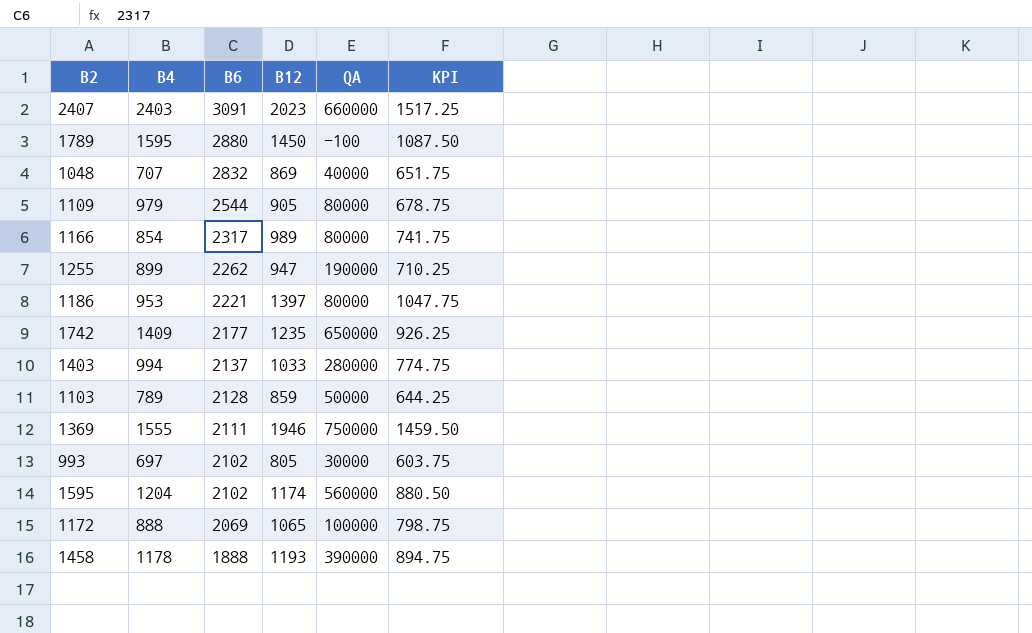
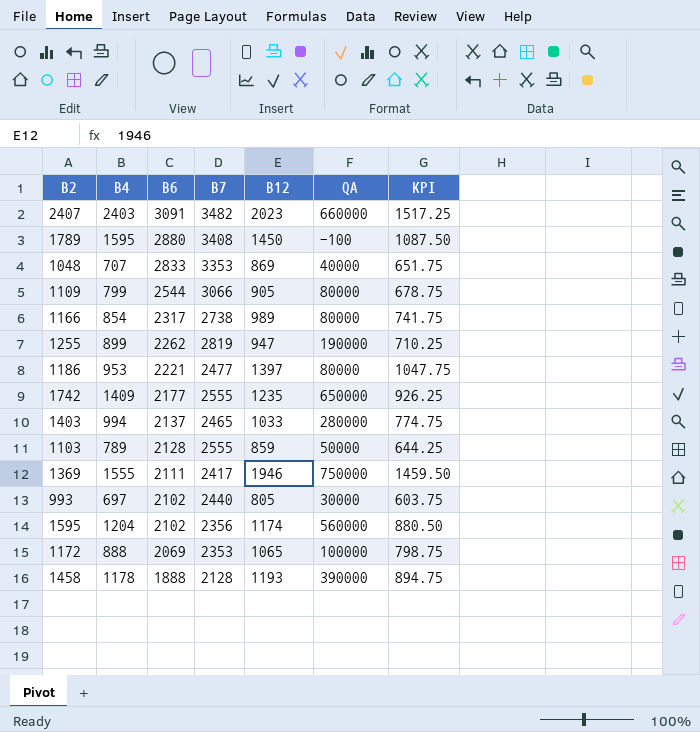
column B7 | position: none -> 4
1048 | B6: 2832 -> 2833
1109 | B4: 979 -> 799

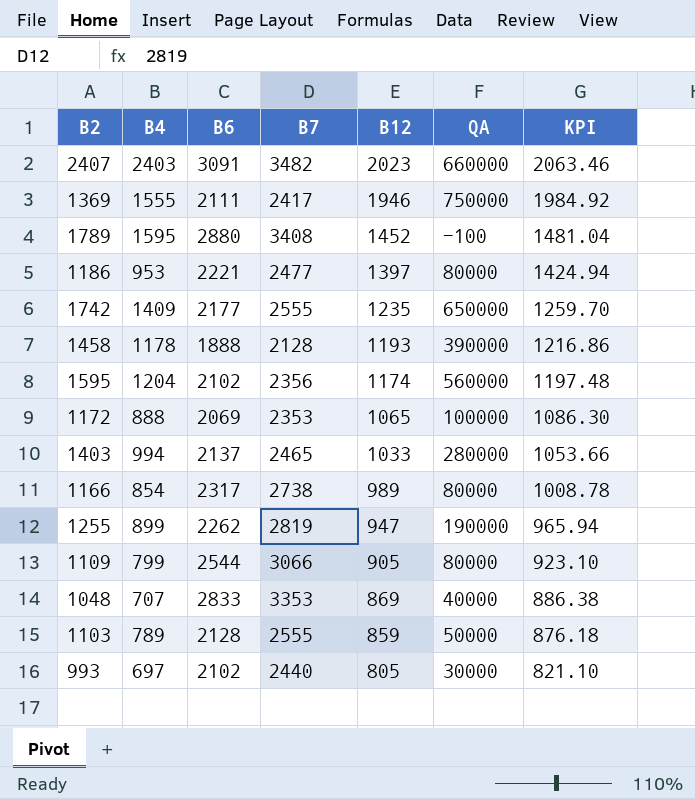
row order: B6 descending -> B12 descending
column KPI | formula: [B12] * 0.75 -> [B12] * 1.02
1789 | B12: 1450 -> 1452

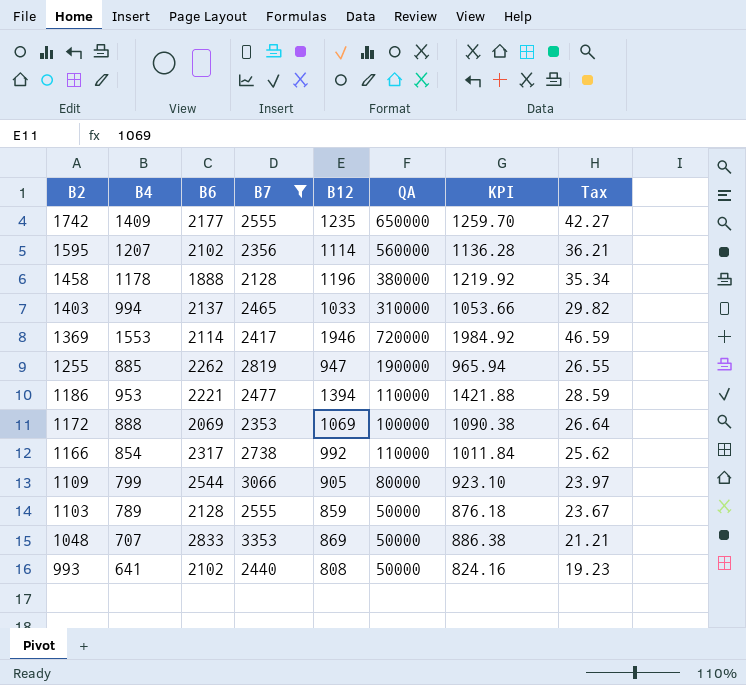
filter: none -> B7 <= 3353
row order: B12 descending -> B2 descending
column Tax | formula: none -> [B4] * 0.03
1595 | B4: 1204 -> 1207
1595 | B12: 1174 -> 1114
1595 | KPI: 1197.48 -> 1136.28
1458 | B12: 1193 -> 1196
1458 | QA: 390000 -> 380000
1458 | KPI: 1216.86 -> 1219.92
1403 | QA: 280000 -> 310000
1369 | B4: 1555 -> 1553
1369 | B6: 2111 -> 2114
1369 | QA: 750000 -> 720000
1255 | B4: 899 -> 885
1186 | B12: 1397 -> 1394
1186 | QA: 80000 -> 110000
1186 | KPI: 1424.94 -> 1421.88
1172 | B12: 1065 -> 1069
1172 | KPI: 1086.30 -> 1090.38
1166 | B12: 989 -> 992
1166 | QA: 80000 -> 110000
1166 | KPI: 1008.78 -> 1011.84
1048 | QA: 40000 -> 50000
993 | B4: 697 -> 641
993 | B12: 805 -> 808
993 | QA: 30000 -> 50000
993 | KPI: 821.10 -> 824.16

